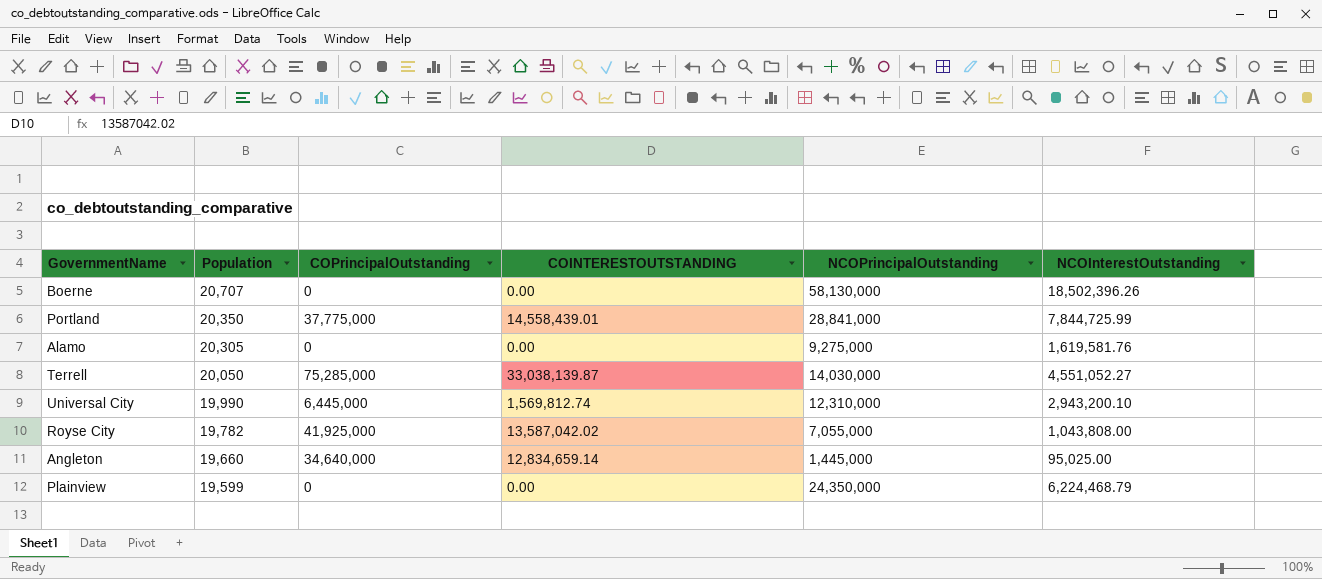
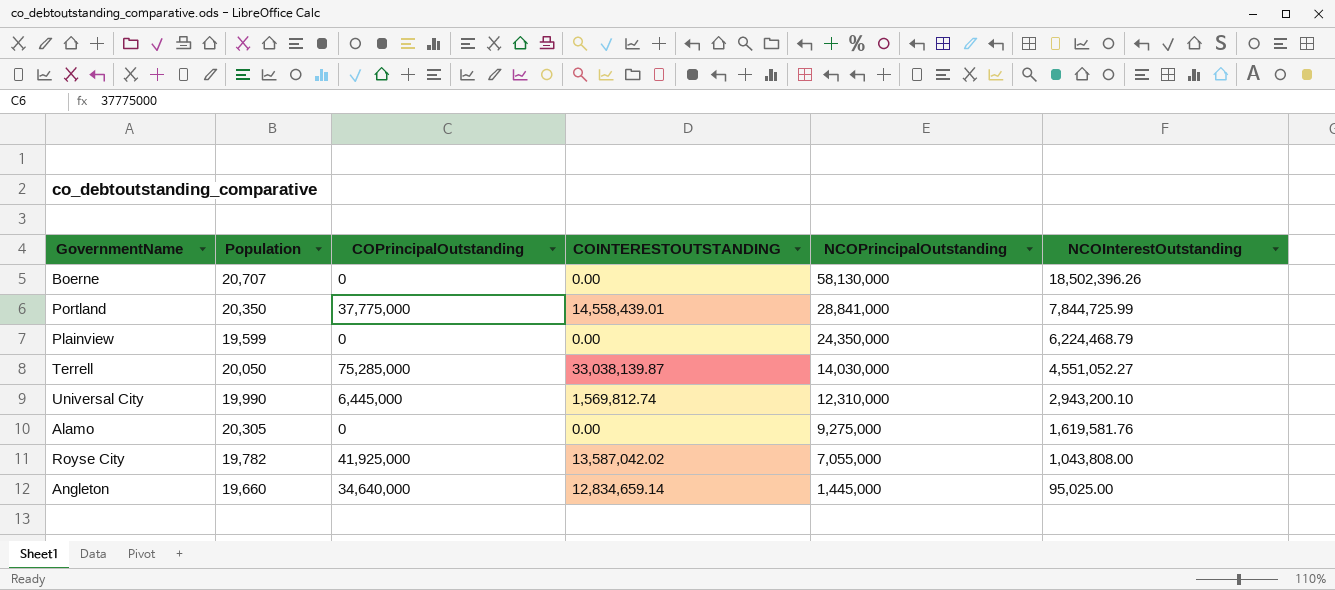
row order: Population descending -> NCOPrincipalOutstanding descending

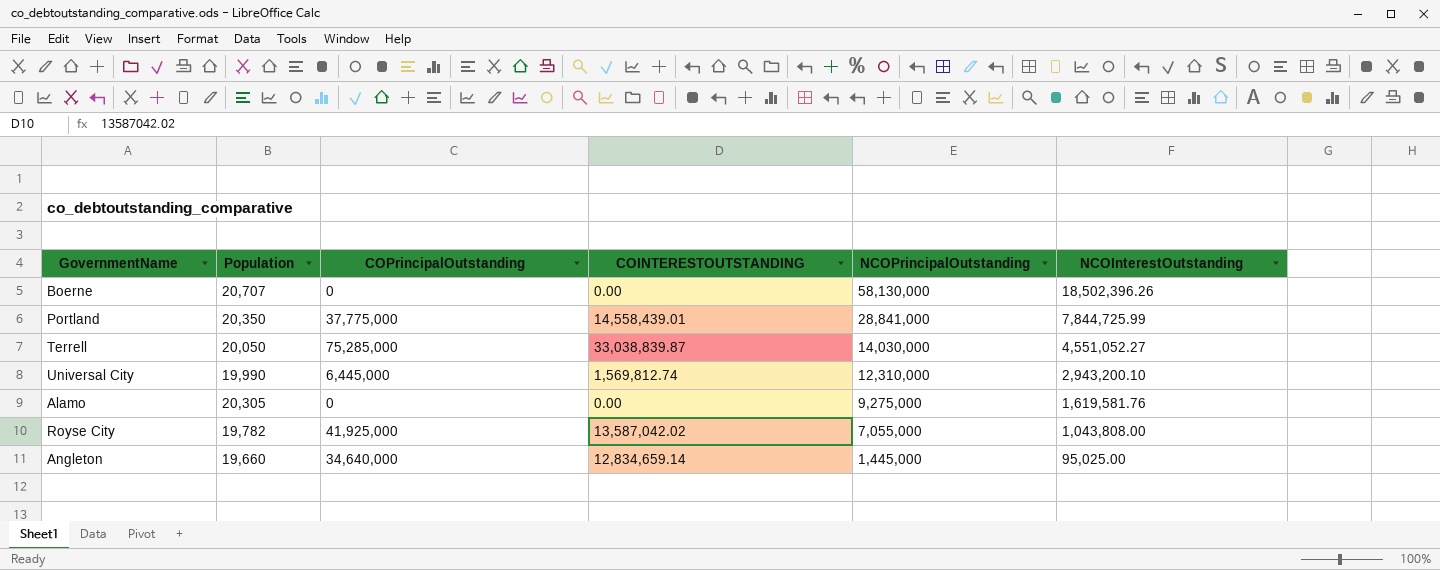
row Plainview: 19,599 | 0 | 0.00 | 24,350,000 | 6,224,468.79 -> none
Terrell | COINTERESTOUTSTANDING: 33,038,139.87 -> 33,038,839.87

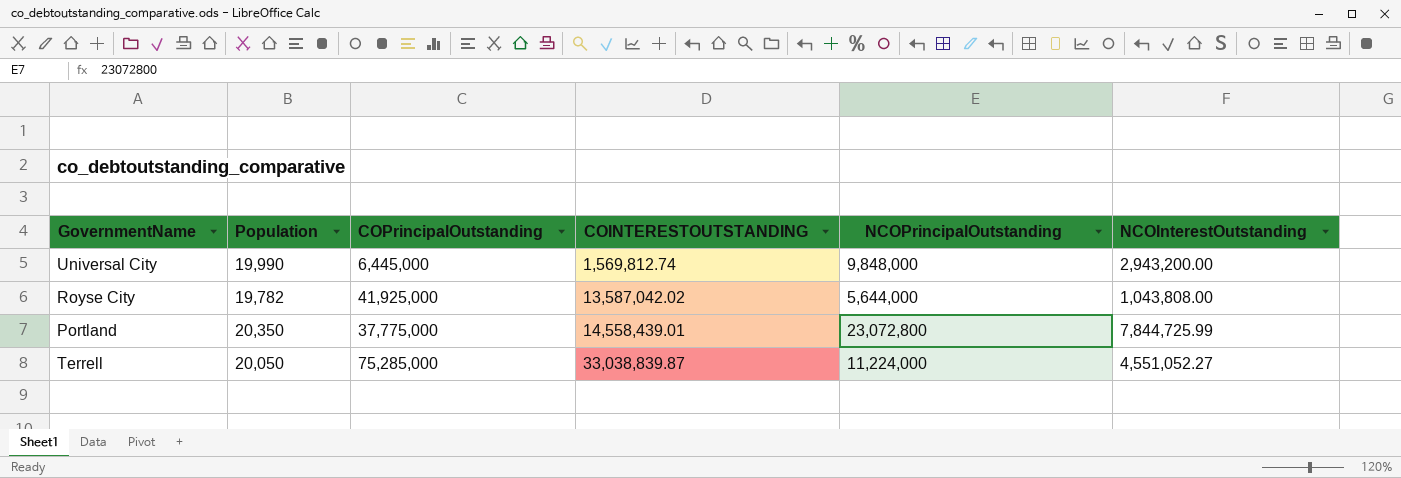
row order: NCOPrincipalOutstanding descending -> COINTERESTOUTSTANDING ascending
row Boerne: 20,707 | 0 | 0.00 | 58,130,000 | 18,502,396.26 -> none
row Alamo: 20,305 | 0 | 0.00 | 9,275,000 | 1,619,581.76 -> none
row Angleton: 19,660 | 34,640,000 | 12,834,659.14 | 1,445,000 | 95,025.00 -> none
Universal City | NCOPrincipalOutstanding: 12,310,000 -> 9,848,000
Universal City | NCOInterestOutstanding: 2,943,200.10 -> 2,943,200.00
Royse City | NCOPrincipalOutstanding: 7,055,000 -> 5,644,000
Portland | NCOPrincipalOutstanding: 28,841,000 -> 23,072,800
Terrell | NCOPrincipalOutstanding: 14,030,000 -> 11,224,000

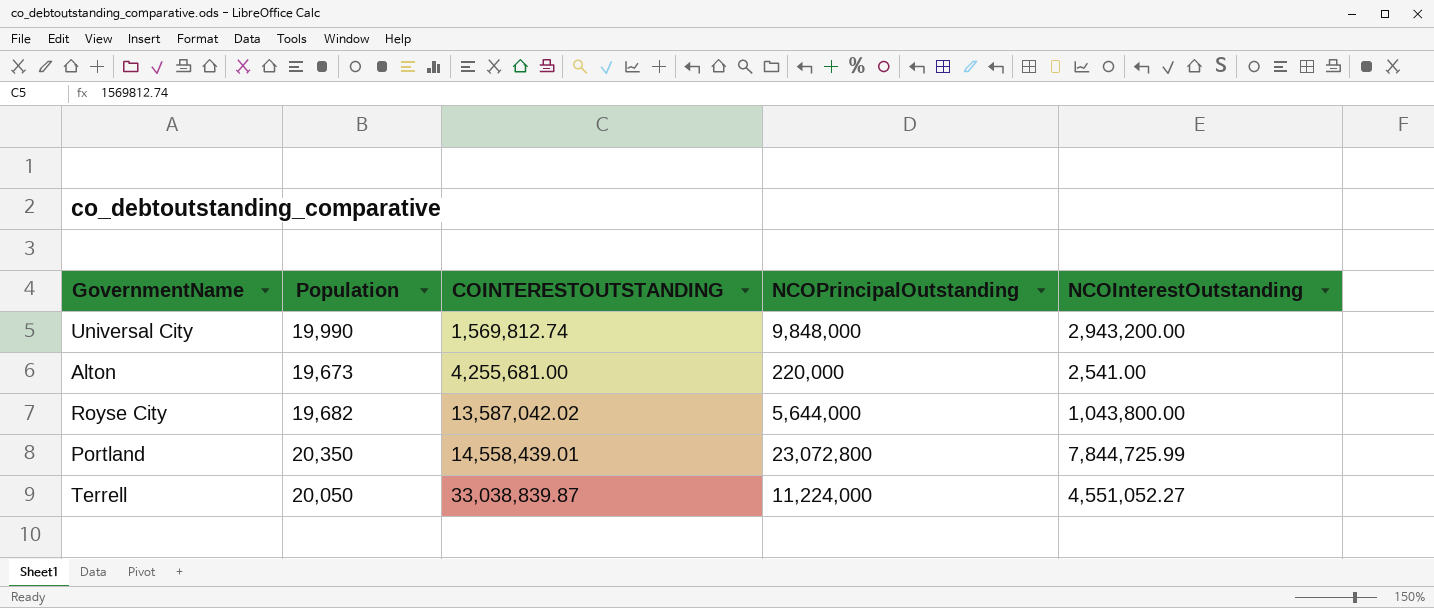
column COPrincipalOutstanding | position: 3 -> none
row Alton: none -> 19,673 | 4,255,681.00 | 220,000 | 2,541.00
Royse City | Population: 19,782 -> 19,682
Royse City | NCOInterestOutstanding: 1,043,808.00 -> 1,043,800.00

